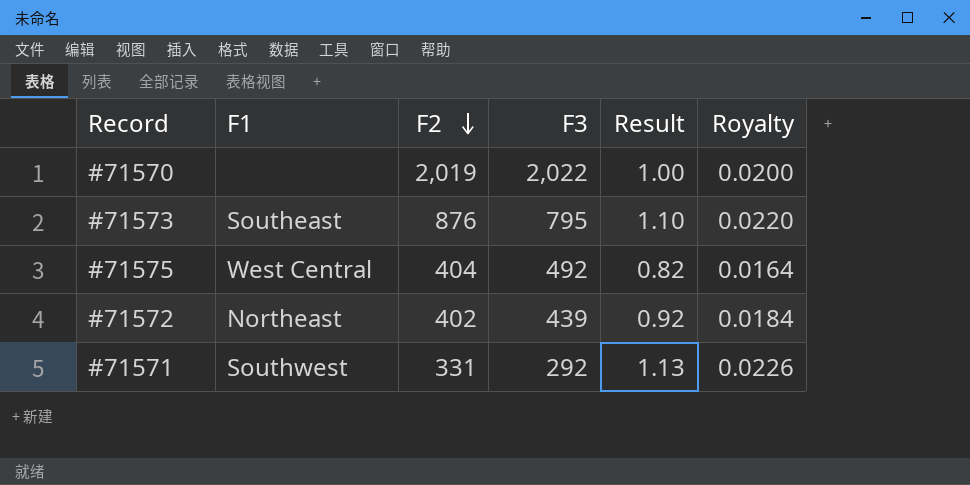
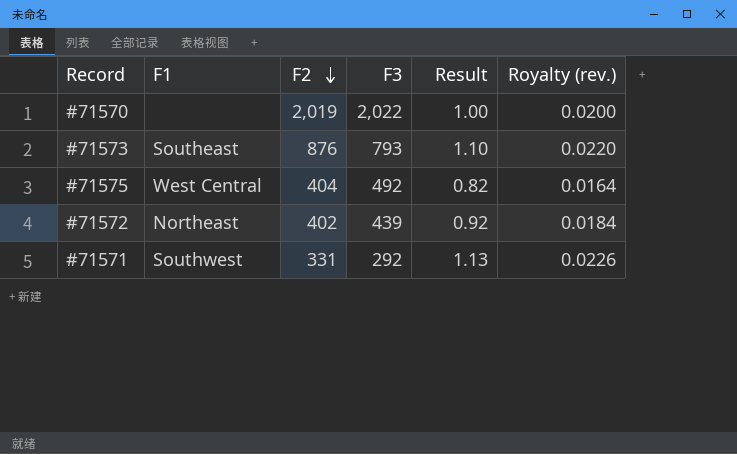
column name: Royalty -> Royalty (rev.)
#71573 | F3: 795 -> 793

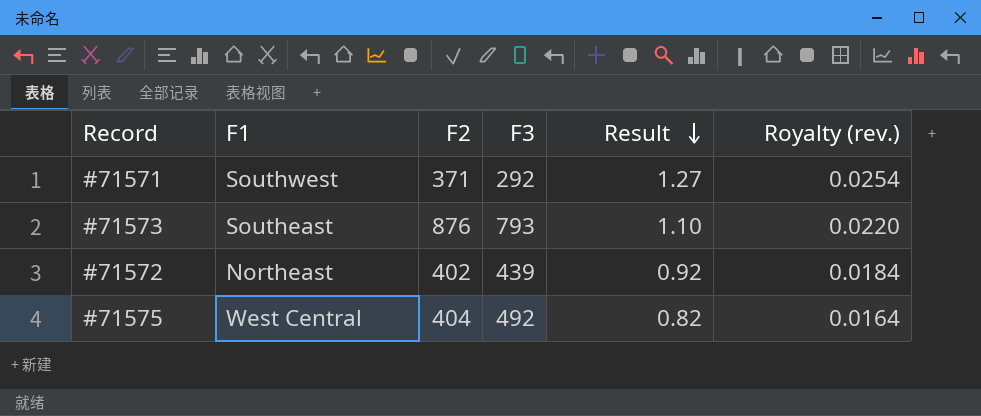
row order: F2 descending -> Result descending
row #71570: none | 2,019 | 2,022 | 1.00 | 0.0200 -> none
#71571 | F2: 331 -> 371
#71571 | Result: 1.13 -> 1.27
#71571 | Royalty (rev.): 0.0226 -> 0.0254

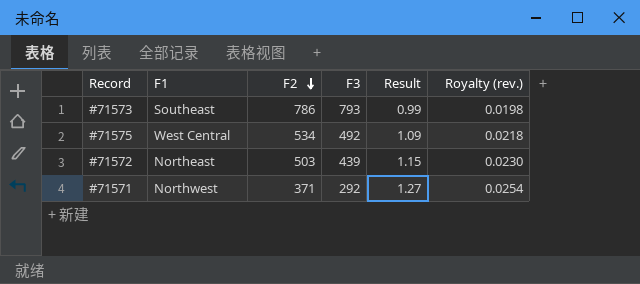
row order: Result descending -> F2 descending
#71573 | F2: 876 -> 786
#71573 | Result: 1.10 -> 0.99
#71573 | Royalty (rev.): 0.0220 -> 0.0198
#71575 | F2: 404 -> 534
#71575 | Result: 0.82 -> 1.09
#71575 | Royalty (rev.): 0.0164 -> 0.0218
#71572 | F2: 402 -> 503
#71572 | Result: 0.92 -> 1.15
#71572 | Royalty (rev.): 0.0184 -> 0.0230
#71571 | F1: Southwest -> Northwest

